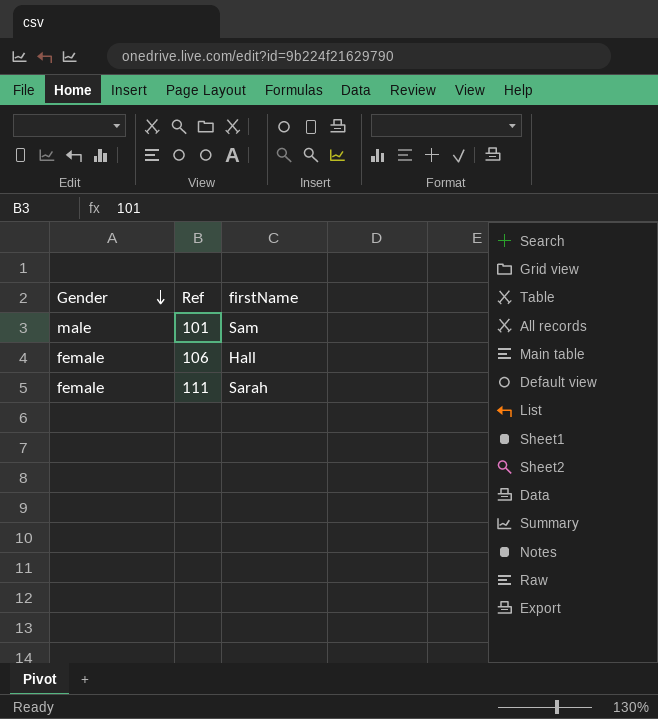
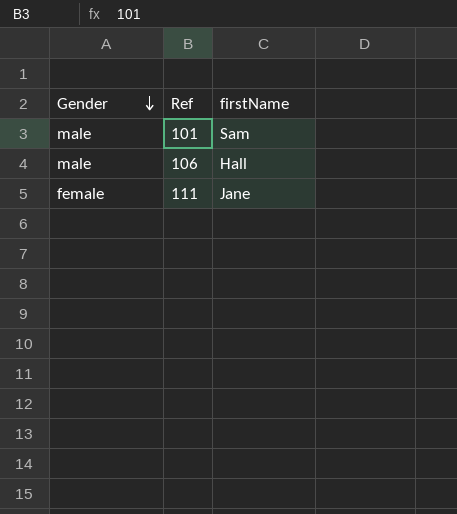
106 | Gender: female -> male
111 | firstName: Sarah -> Jane

